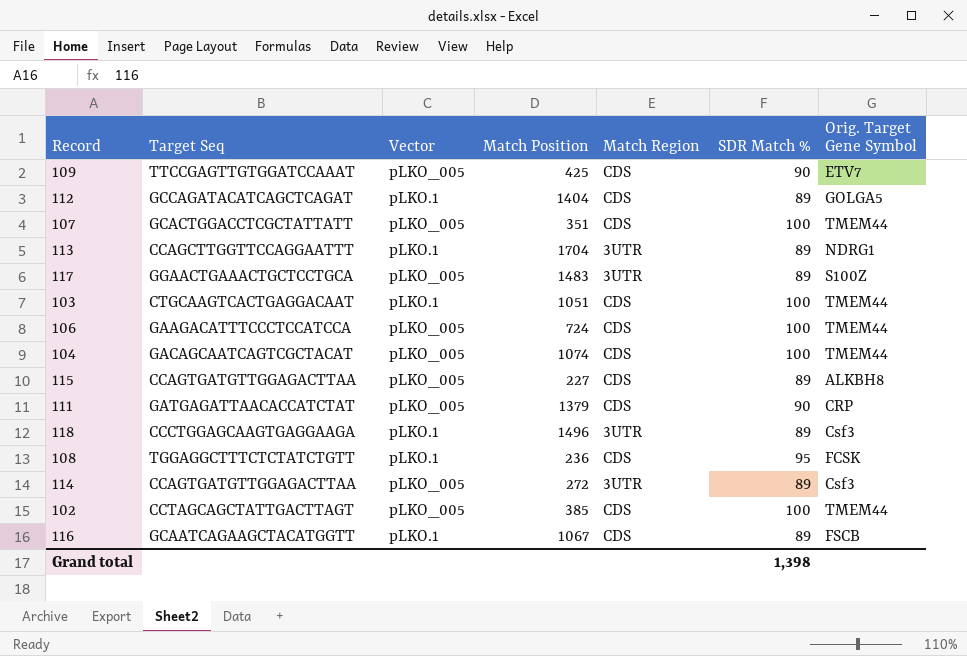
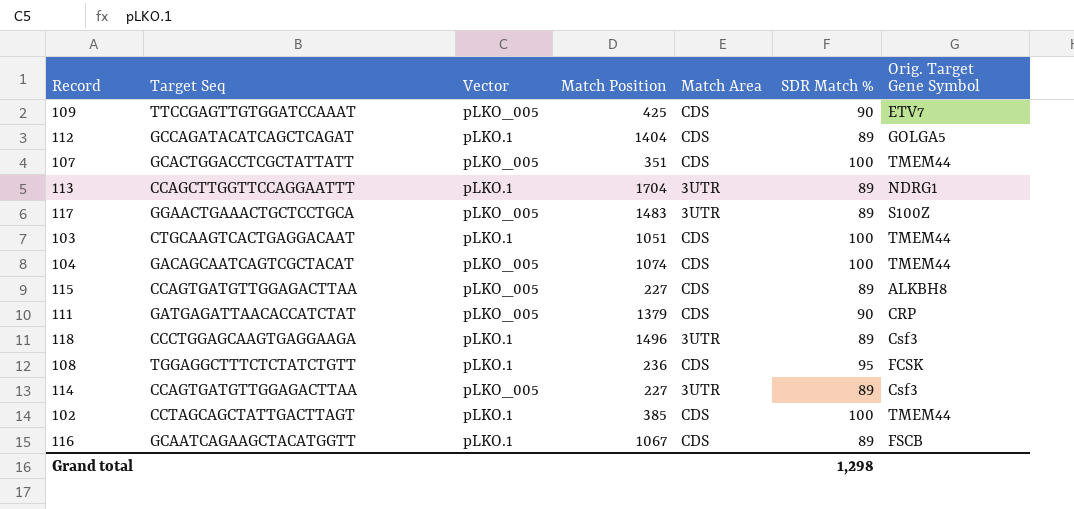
column name: Match Region -> Match Area
row 106: GAAGACATTTCCCTCCATCCA | pLKO_005 | 724 | CDS | 100 | TMEM44 -> none
114 | Match Position: 272 -> 227
102 | Vector: pLKO_005 -> pLKO.1
Grand total | SDR Match %: 1,398 -> 1,298

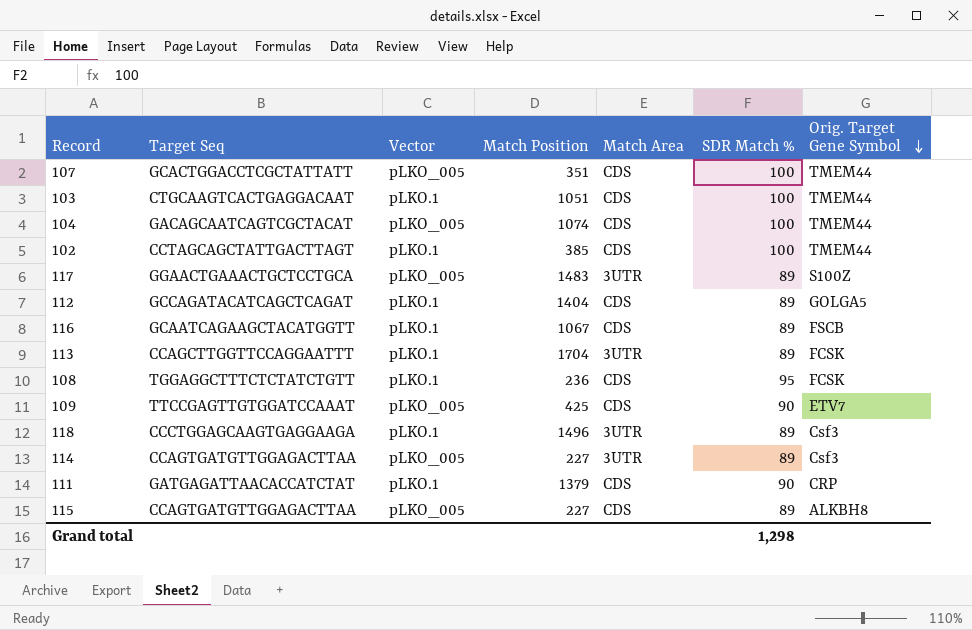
row order: none -> Orig. Target Gene Symbol descending
113 | Orig. Target Gene Symbol: NDRG1 -> FCSK
111 | Vector: pLKO_005 -> pLKO.1

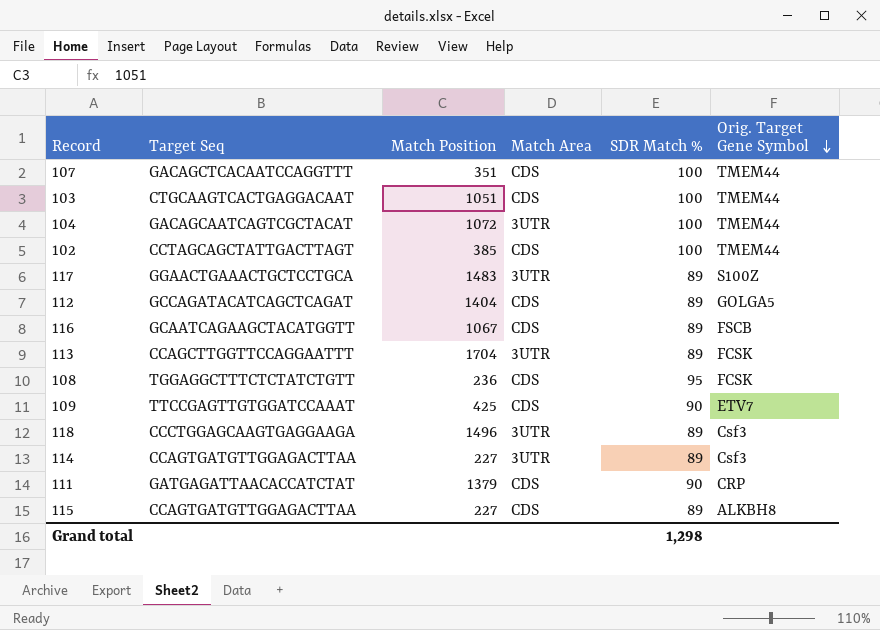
column Vector | position: 3 -> none
107 | Target Seq: GCACTGGACCTCGCTATTATT -> GACAGCTCACAATCCAGGTTT
104 | Match Position: 1074 -> 1072
104 | Match Area: CDS -> 3UTR

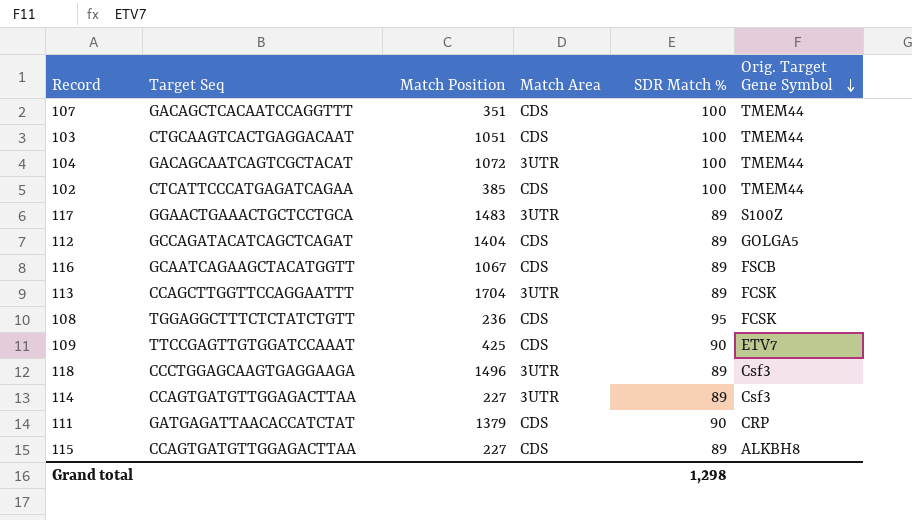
102 | Target Seq: CCTAGCAGCTATTGACTTAGT -> CTCATTCCCATGAGATCAGAA

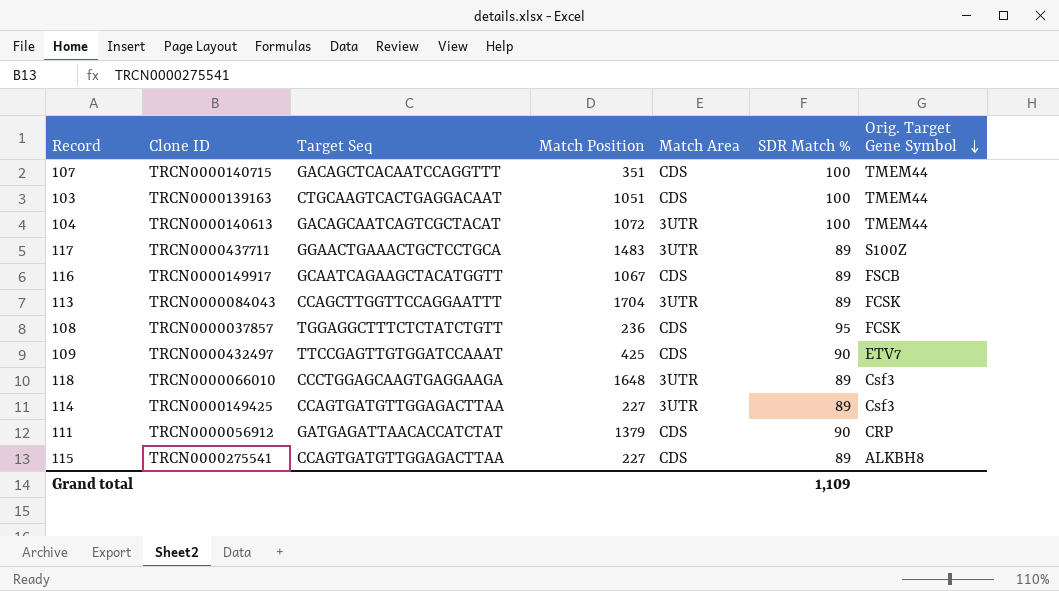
column Clone ID | position: none -> 2
row 102: CTCATTCCCATGAGATCAGAA | 385 | CDS | 100 | TMEM44 -> none
row 112: GCCAGATACATCAGCTCAGAT | 1404 | CDS | 89 | GOLGA5 -> none
118 | Match Position: 1496 -> 1648
Grand total | SDR Match %: 1,298 -> 1,109

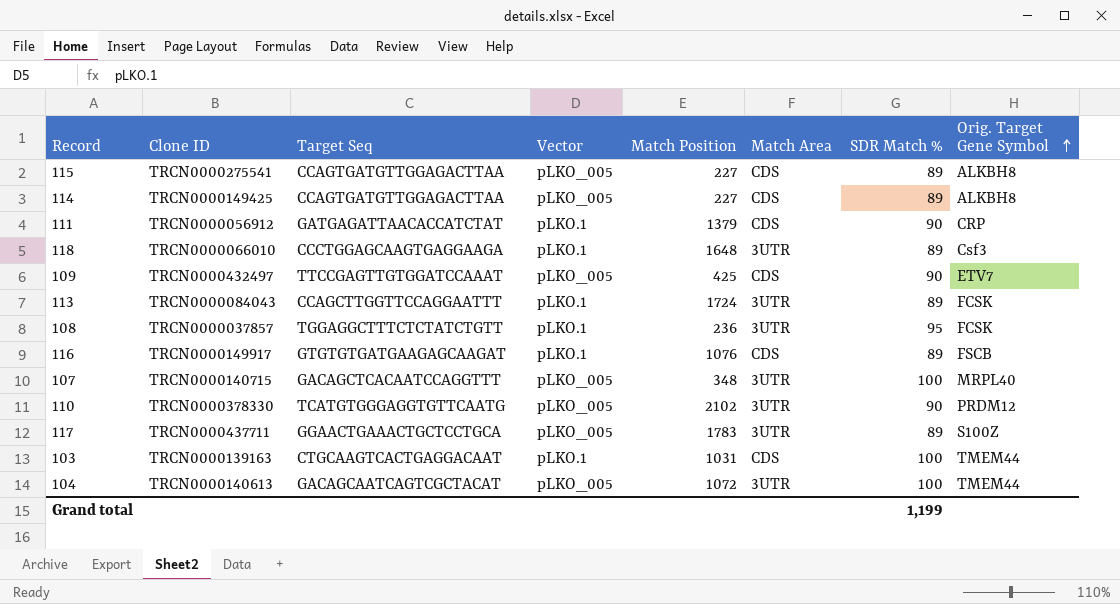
row order: Orig. Target Gene Symbol descending -> Orig. Target Gene Symbol ascending
column Vector | position: none -> 4
114 | Match Area: 3UTR -> CDS
114 | Orig. Target Gene Symbol: Csf3 -> ALKBH8
113 | Match Position: 1704 -> 1724
108 | Match Area: CDS -> 3UTR
116 | Target Seq: GCAATCAGAAGCTACATGGTT -> GTGTGTGATGAAGAGCAAGAT
116 | Match Position: 1067 -> 1076
107 | Match Position: 351 -> 348
107 | Match Area: CDS -> 3UTR
107 | Orig. Target Gene Symbol: TMEM44 -> MRPL40
row 110: none -> TRCN0000378330 | TCATGTGGGAGGTGTTCAATG | pLKO_005 | 2102 | 3UTR | 90 | PRDM12
117 | Match Position: 1483 -> 1783
103 | Match Position: 1051 -> 1031
Grand total | SDR Match %: 1,109 -> 1,199

